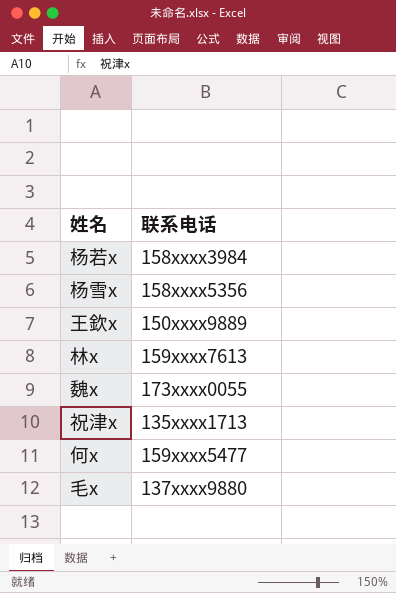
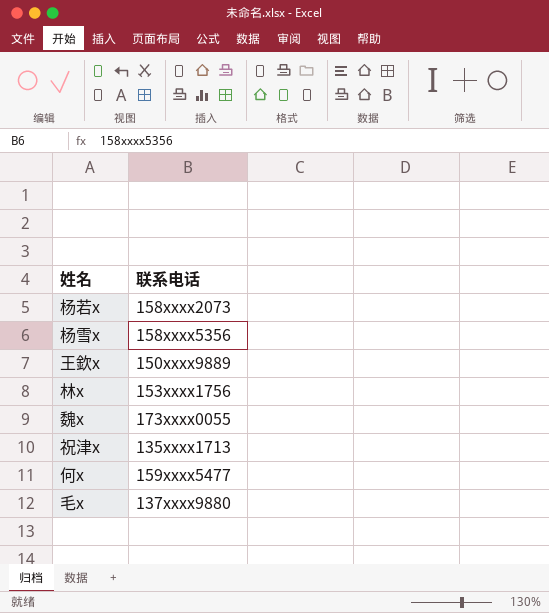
杨若x | 联系电话: 158xxxx3984 -> 158xxxx2073
林x | 联系电话: 159xxxx7613 -> 153xxxx1756

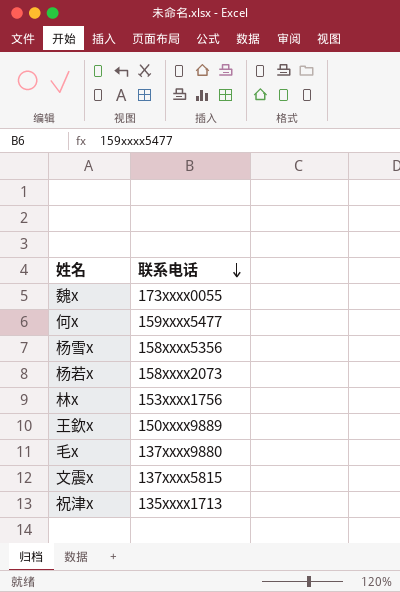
row order: none -> 联系电话 descending
row 文震x: none -> 137xxxx5815

